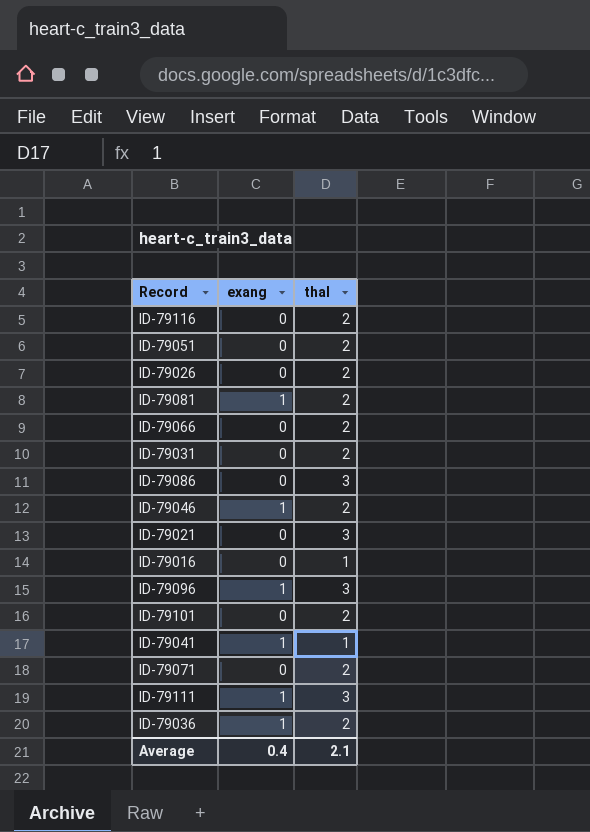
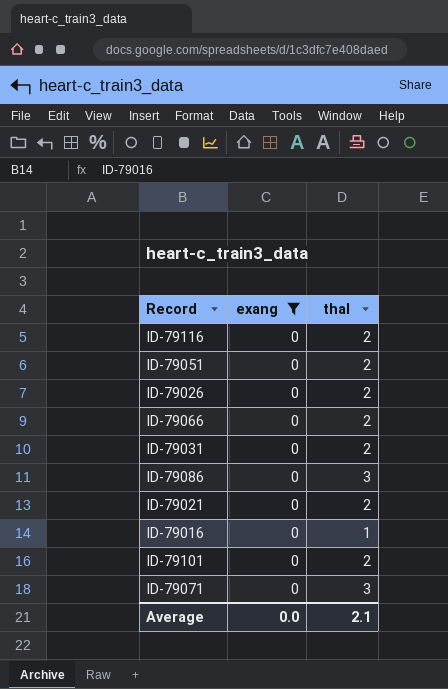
filter: none -> exang = 0
ID-79021 | thal: 3 -> 2
ID-79071 | thal: 2 -> 3
Average | exang: 0.4 -> 0.0

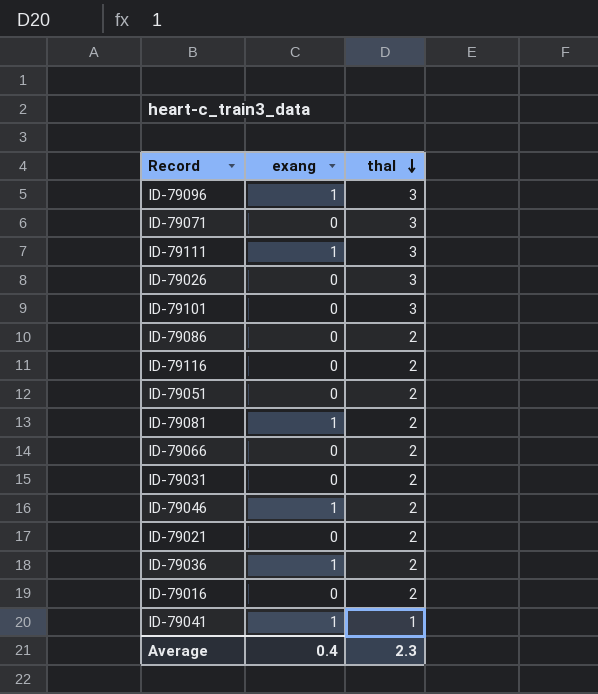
filter: exang = 0 -> none
row order: none -> thal descending
ID-79026 | thal: 2 -> 3
ID-79101 | thal: 2 -> 3
ID-79086 | thal: 3 -> 2
ID-79016 | thal: 1 -> 2
Average | exang: 0.0 -> 0.4
Average | thal: 2.1 -> 2.3

